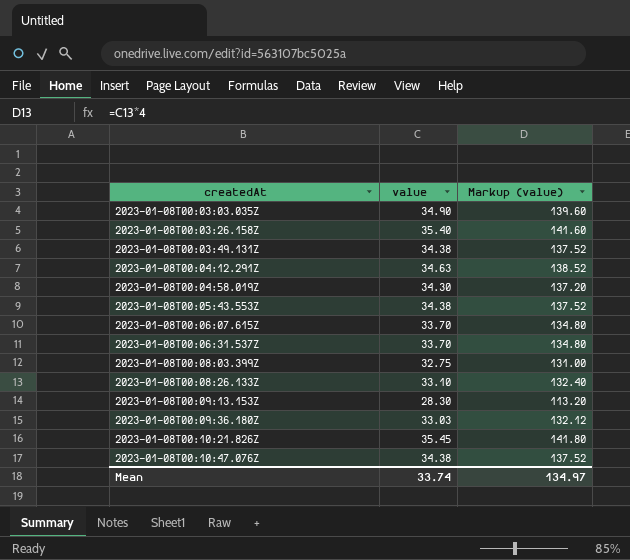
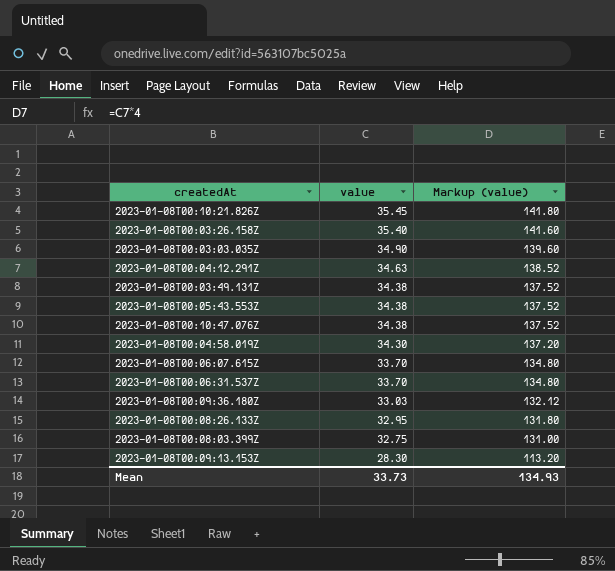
row order: createdAt ascending -> value descending
2023-01-08T00:08:26.133Z | value: 33.10 -> 32.95
2023-01-08T00:08:26.133Z | Markup (value): 132.40 -> 131.80
Mean | value: 33.74 -> 33.73
Mean | Markup (value): 134.97 -> 134.93

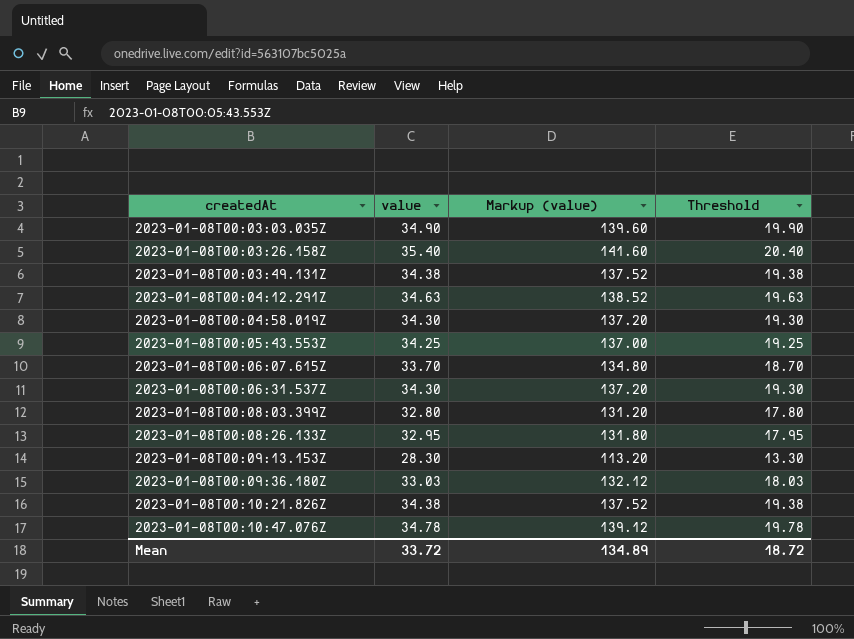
row order: value descending -> createdAt ascending
column Threshold | formula: none -> [value] - 15
2023-01-08T00:05:43.553Z | value: 34.38 -> 34.25
2023-01-08T00:05:43.553Z | Markup (value): 137.52 -> 137.00
2023-01-08T00:06:31.537Z | value: 33.70 -> 34.30
2023-01-08T00:06:31.537Z | Markup (value): 134.80 -> 137.20
2023-01-08T00:08:03.399Z | value: 32.75 -> 32.80
2023-01-08T00:08:03.399Z | Markup (value): 131.00 -> 131.20
2023-01-08T00:10:21.826Z | value: 35.45 -> 34.38
2023-01-08T00:10:21.826Z | Markup (value): 141.80 -> 137.52
2023-01-08T00:10:47.076Z | value: 34.38 -> 34.78
2023-01-08T00:10:47.076Z | Markup (value): 137.52 -> 139.12
Mean | value: 33.73 -> 33.72
Mean | Markup (value): 134.93 -> 134.89

